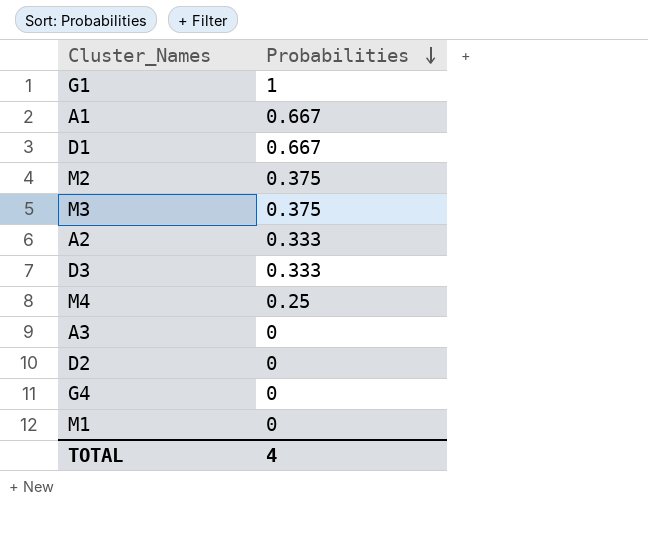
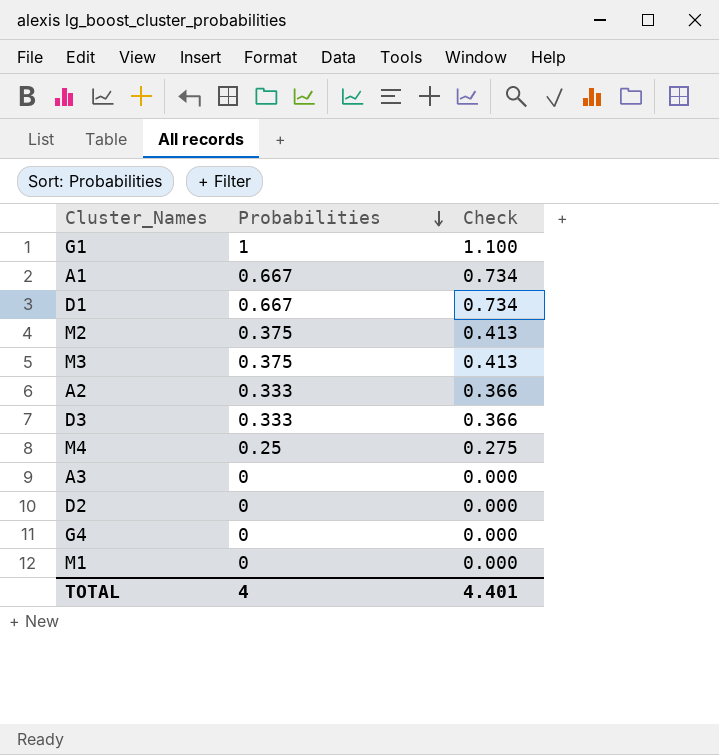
column Check | formula: none -> [Probabilities] * 1.1

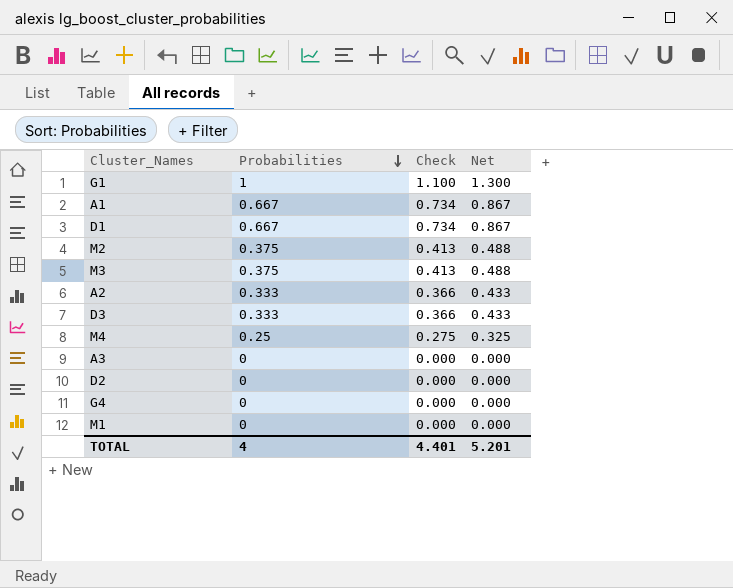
column Net | formula: none -> [Probabilities] * 1.3

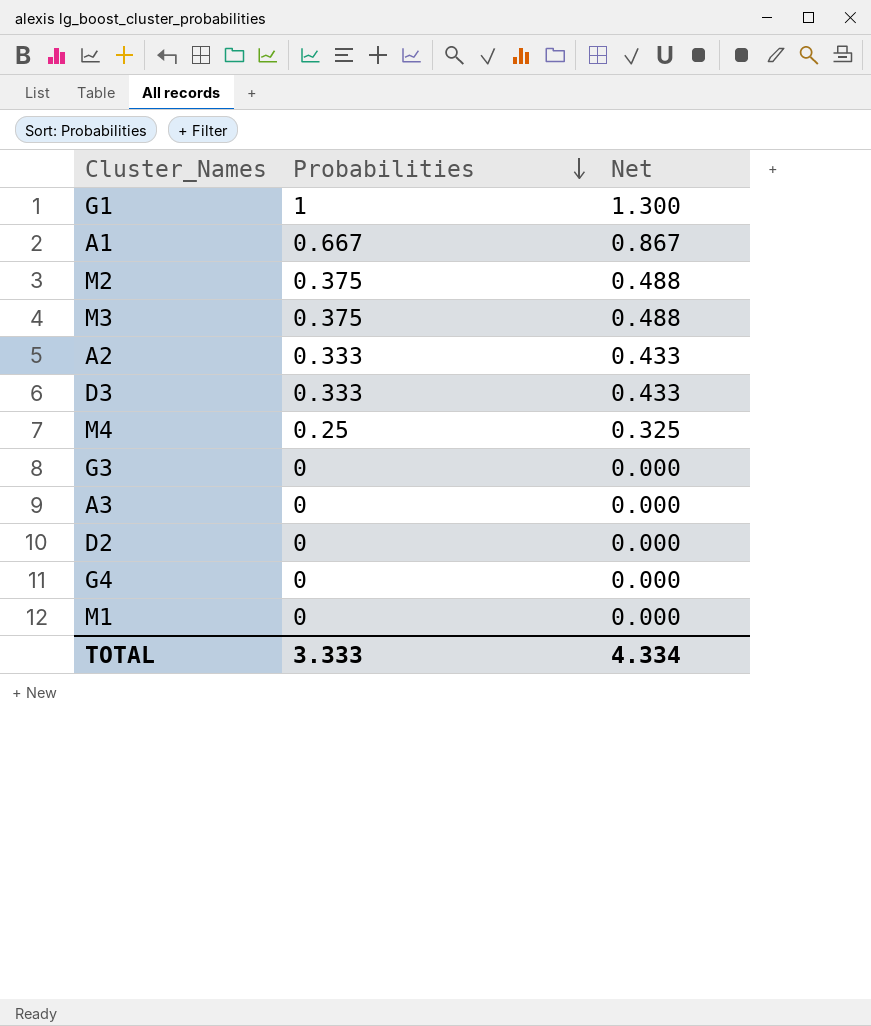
column Check | formula: [Probabilities] * 1.1 -> none
row D1: 0.667 | 0.734 | 0.867 -> none
row G3: none -> 0 | 0.000
TOTAL | Probabilities: 4 -> 3.333
TOTAL | Net: 5.201 -> 4.334

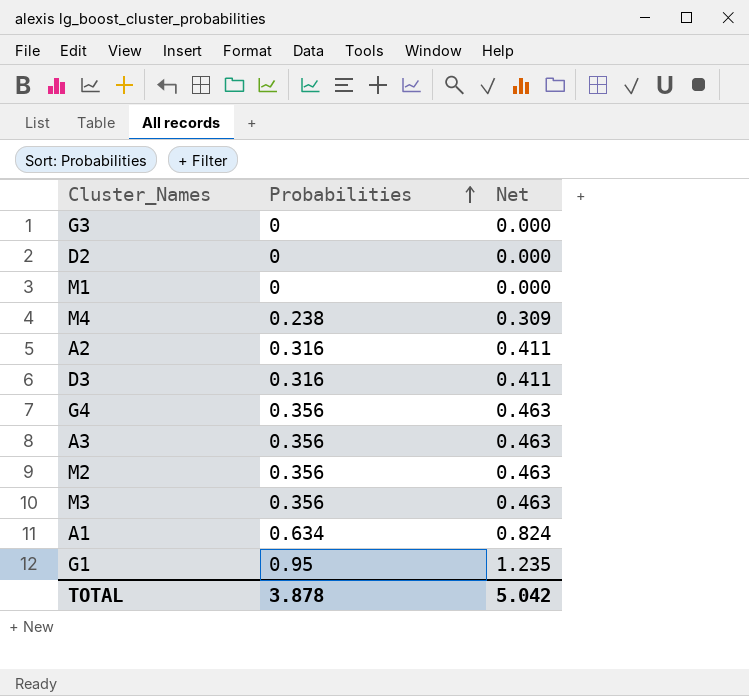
row order: Probabilities descending -> Probabilities ascending
M4 | Probabilities: 0.25 -> 0.238
M4 | Net: 0.325 -> 0.309
A2 | Probabilities: 0.333 -> 0.316
A2 | Net: 0.433 -> 0.411
D3 | Probabilities: 0.333 -> 0.316
D3 | Net: 0.433 -> 0.411
G4 | Probabilities: 0 -> 0.356
G4 | Net: 0.000 -> 0.463
A3 | Probabilities: 0 -> 0.356
A3 | Net: 0.000 -> 0.463
M2 | Probabilities: 0.375 -> 0.356
M2 | Net: 0.488 -> 0.463
M3 | Probabilities: 0.375 -> 0.356
M3 | Net: 0.488 -> 0.463
A1 | Probabilities: 0.667 -> 0.634
A1 | Net: 0.867 -> 0.824
G1 | Probabilities: 1 -> 0.95
G1 | Net: 1.300 -> 1.235
TOTAL | Probabilities: 3.333 -> 3.878
TOTAL | Net: 4.334 -> 5.042

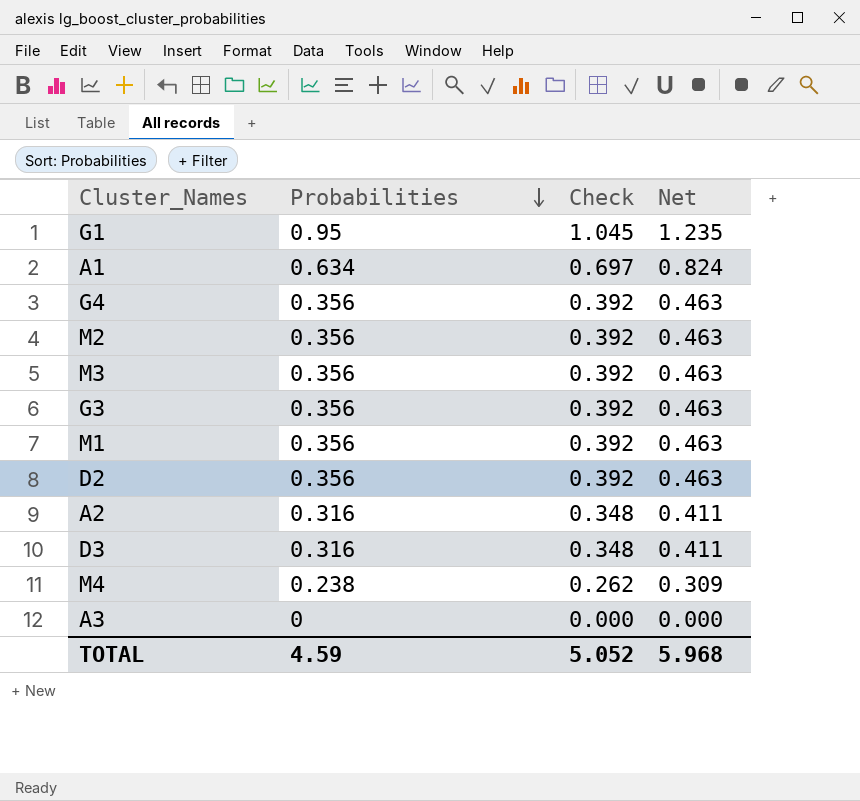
row order: Probabilities ascending -> Probabilities descending
column Check | formula: none -> [Probabilities] * 1.1
G3 | Probabilities: 0 -> 0.356
G3 | Net: 0.000 -> 0.463
M1 | Probabilities: 0 -> 0.356
M1 | Net: 0.000 -> 0.463
D2 | Probabilities: 0 -> 0.356
D2 | Net: 0.000 -> 0.463
A3 | Probabilities: 0.356 -> 0
A3 | Net: 0.463 -> 0.000
TOTAL | Probabilities: 3.878 -> 4.59
TOTAL | Net: 5.042 -> 5.968

